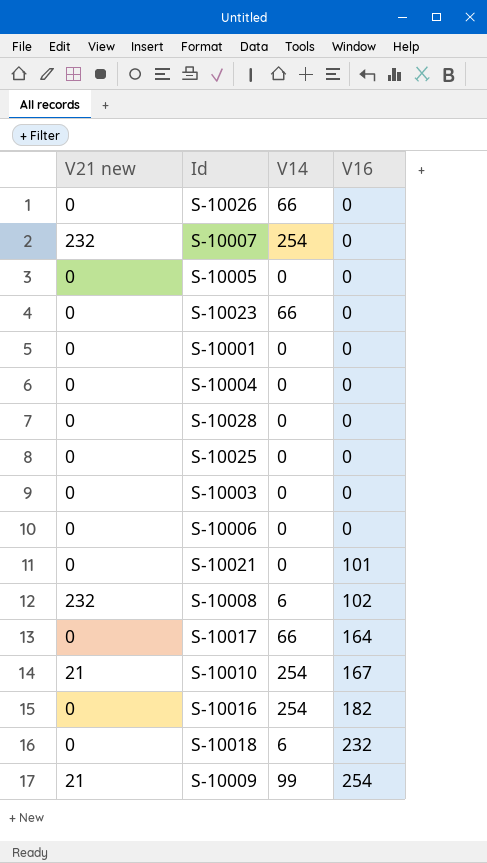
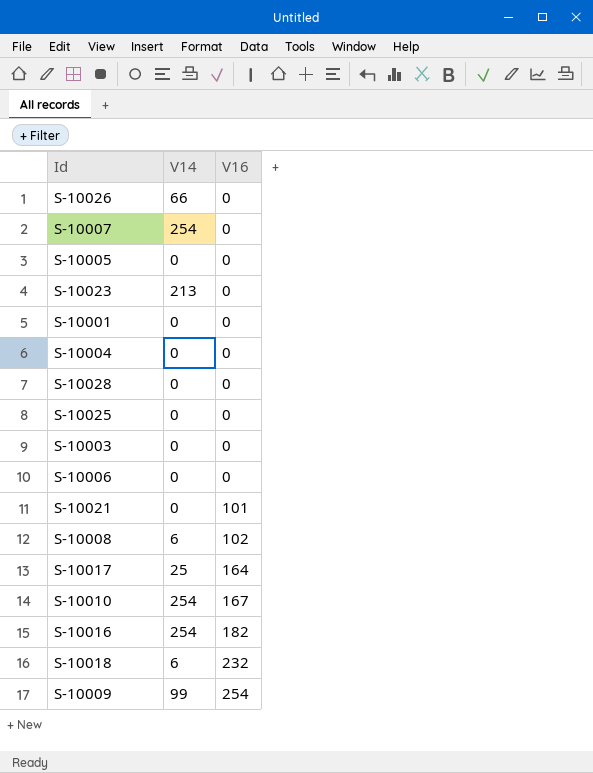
column V21 new | position: 1 -> none
S-10023 | V14: 66 -> 213
S-10017 | V14: 66 -> 25

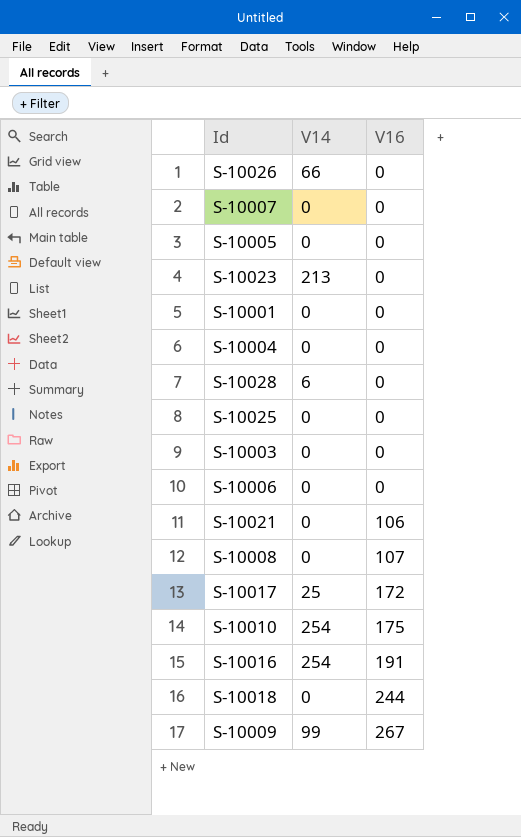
S-10007 | V14: 254 -> 0
S-10028 | V14: 0 -> 6
S-10021 | V16: 101 -> 106
S-10008 | V14: 6 -> 0
S-10008 | V16: 102 -> 107
S-10017 | V16: 164 -> 172
S-10010 | V16: 167 -> 175
S-10016 | V16: 182 -> 191
S-10018 | V14: 6 -> 0
S-10018 | V16: 232 -> 244
S-10009 | V16: 254 -> 267

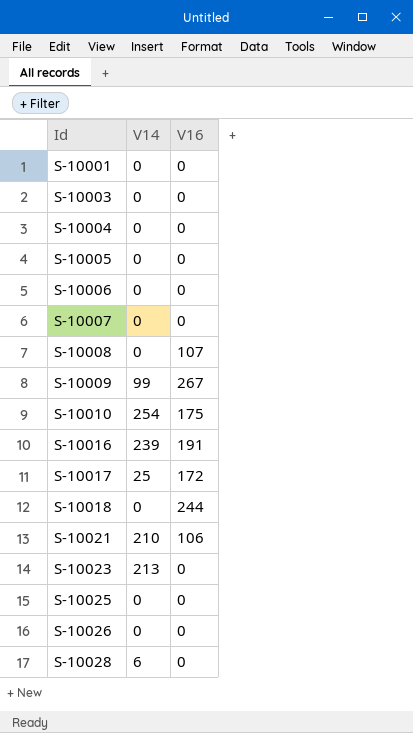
row order: V16 ascending -> Id ascending
S-10016 | V14: 254 -> 239
S-10021 | V14: 0 -> 210
S-10026 | V14: 66 -> 0

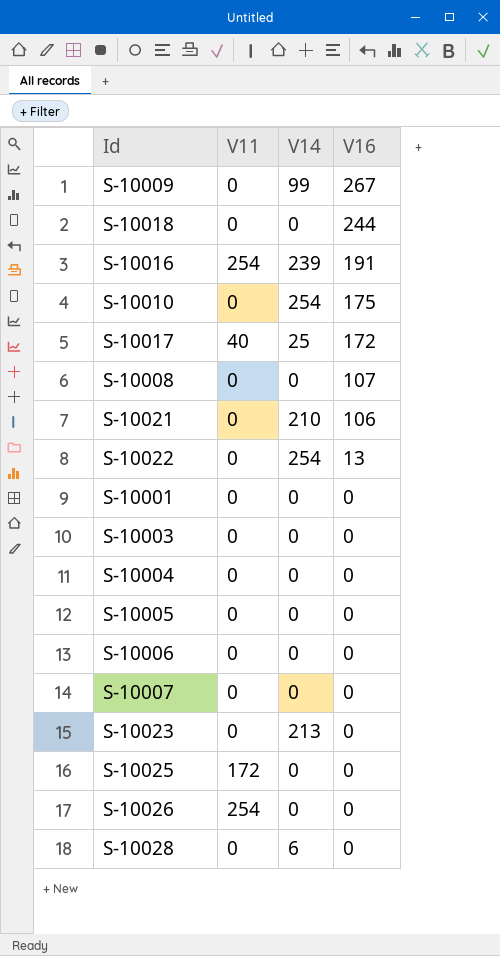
row order: Id ascending -> V16 descending
column V11 | position: none -> 2
row S-10022: none -> 0 | 254 | 13

